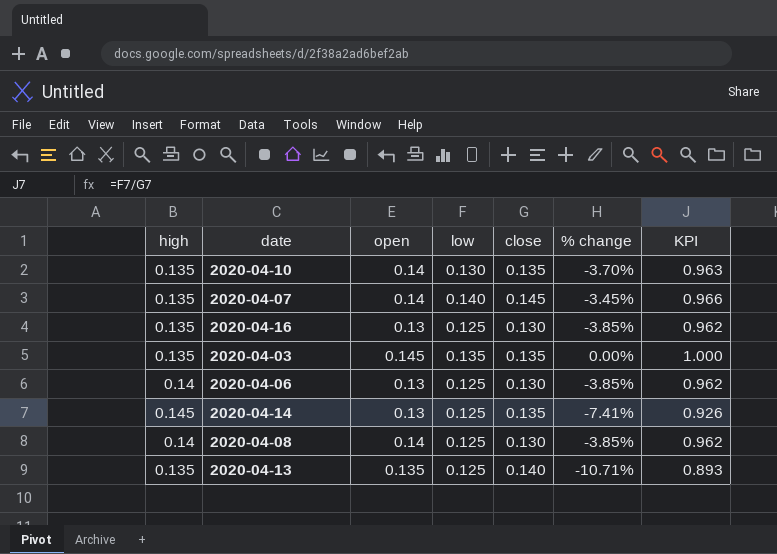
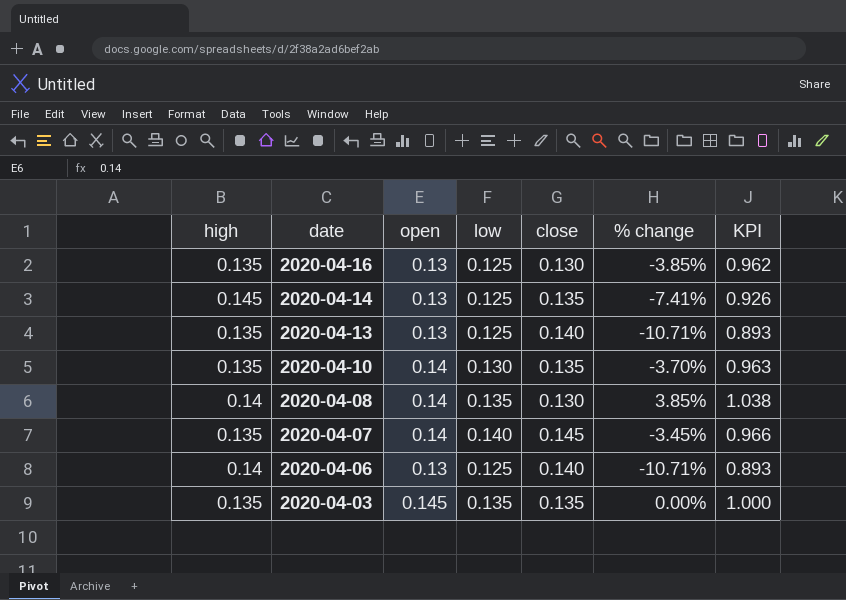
row order: none -> date descending
2020-04-13 | open: 0.135 -> 0.13
2020-04-08 | low: 0.125 -> 0.135
2020-04-08 | % change: -3.85% -> 3.85%
2020-04-08 | KPI: 0.962 -> 1.038
2020-04-06 | close: 0.130 -> 0.140
2020-04-06 | % change: -3.85% -> -10.71%
2020-04-06 | KPI: 0.962 -> 0.893

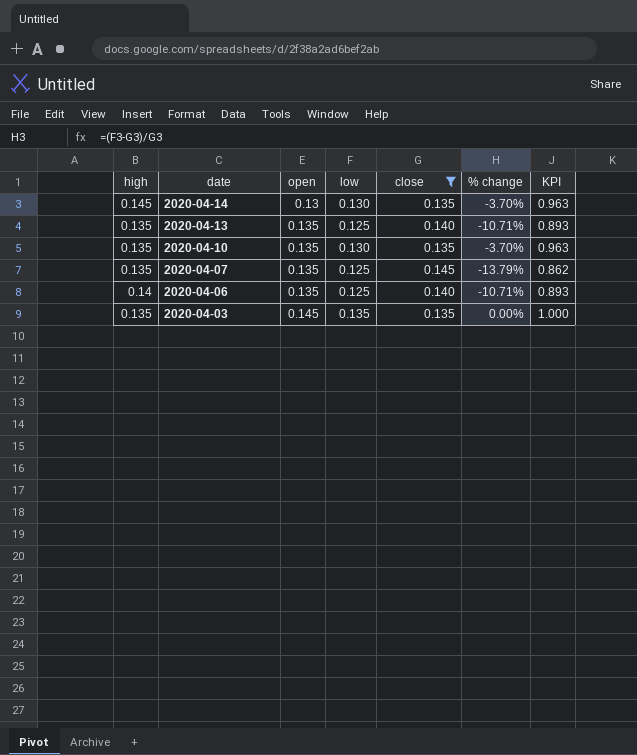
filter: none -> close != 0.130
2020-04-14 | low: 0.125 -> 0.130
2020-04-14 | % change: -7.41% -> -3.70%
2020-04-14 | KPI: 0.926 -> 0.963
2020-04-13 | open: 0.13 -> 0.135
2020-04-10 | open: 0.14 -> 0.135
2020-04-07 | open: 0.14 -> 0.135
2020-04-07 | low: 0.140 -> 0.125
2020-04-07 | % change: -3.45% -> -13.79%
2020-04-07 | KPI: 0.966 -> 0.862
2020-04-06 | open: 0.13 -> 0.135

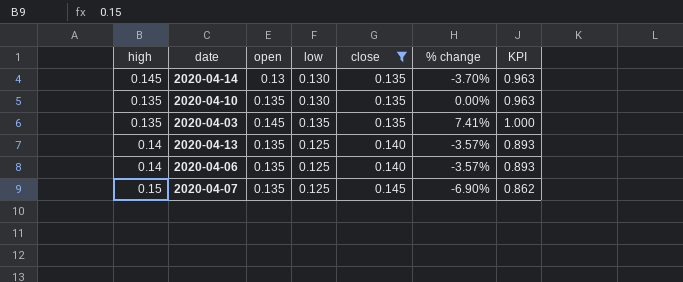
row order: date descending -> close ascending
column % change | formula: ([low] - [close]) / [close] -> ([open] - [close]) / [close]
2020-04-13 | high: 0.135 -> 0.14
2020-04-07 | high: 0.135 -> 0.15

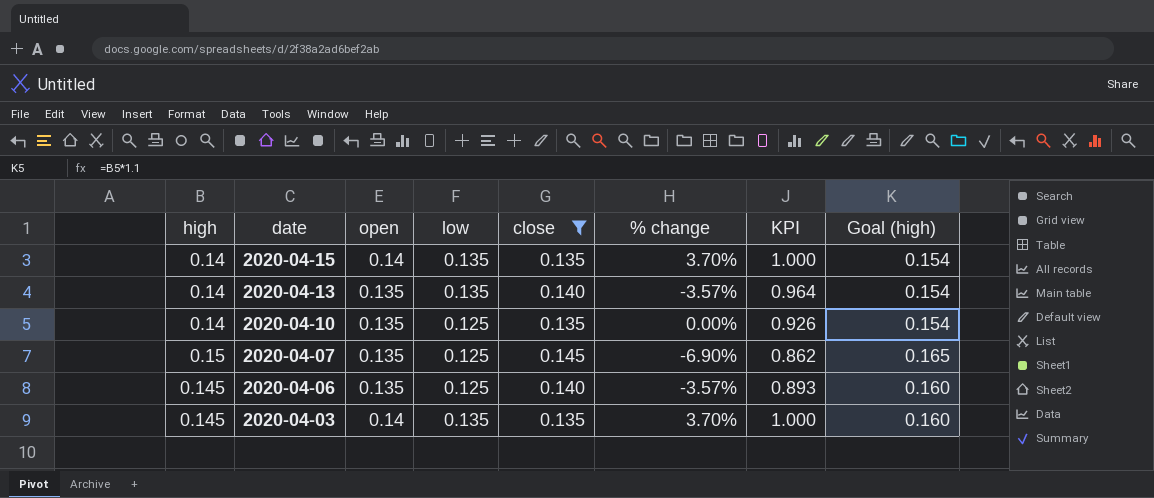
row order: close ascending -> date descending
column Goal (high) | formula: none -> [high] * 1.1
row 2020-04-14: 0.145 | 0.13 | 0.130 | 0.135 | -3.70% | 0.963 -> none
row 2020-04-15: none -> 0.14 | 0.14 | 0.135 | 0.135 | 3.70% | 1.000 | 0.154
2020-04-13 | low: 0.125 -> 0.135
2020-04-13 | KPI: 0.893 -> 0.964
2020-04-10 | high: 0.135 -> 0.14
2020-04-10 | low: 0.130 -> 0.125
2020-04-10 | KPI: 0.963 -> 0.926
2020-04-06 | high: 0.14 -> 0.145
2020-04-03 | high: 0.135 -> 0.145
2020-04-03 | open: 0.145 -> 0.14
2020-04-03 | % change: 7.41% -> 3.70%

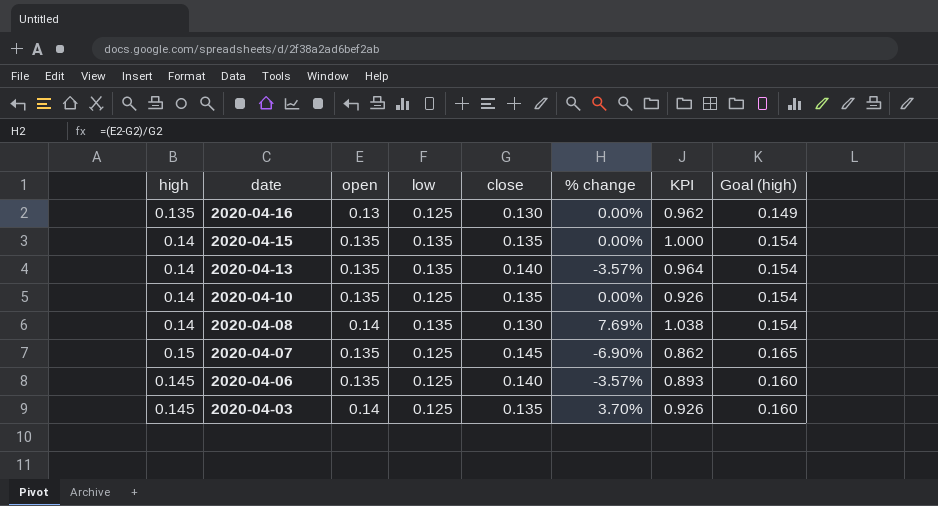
filter: close != 0.130 -> none
2020-04-15 | open: 0.14 -> 0.135
2020-04-15 | % change: 3.70% -> 0.00%
2020-04-03 | low: 0.135 -> 0.125
2020-04-03 | KPI: 1.000 -> 0.926

